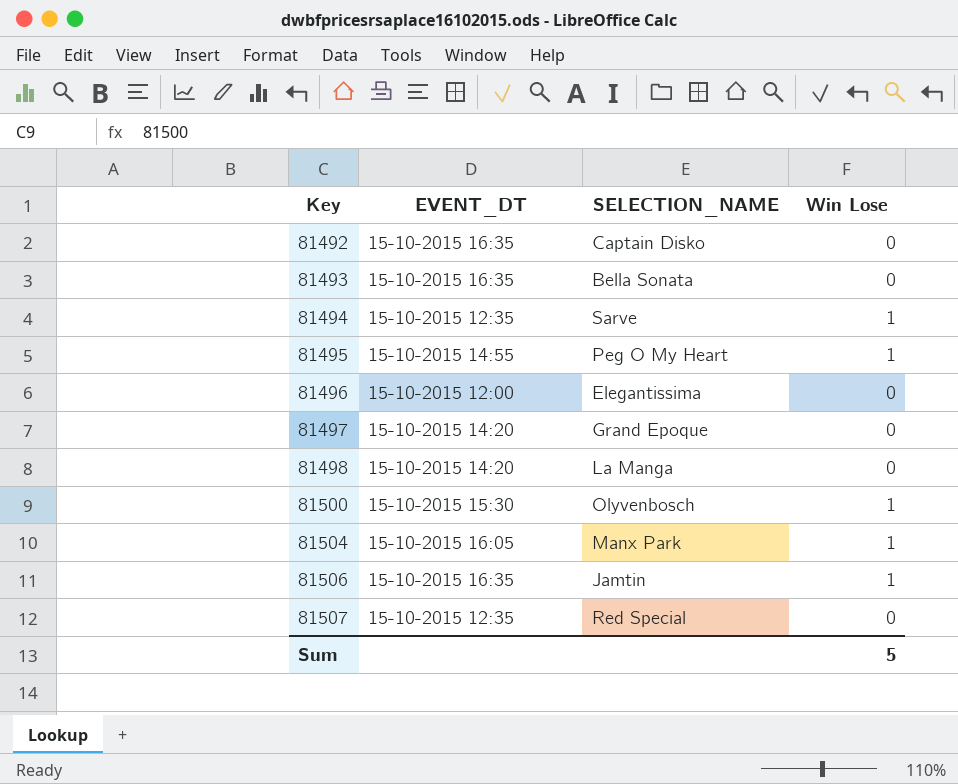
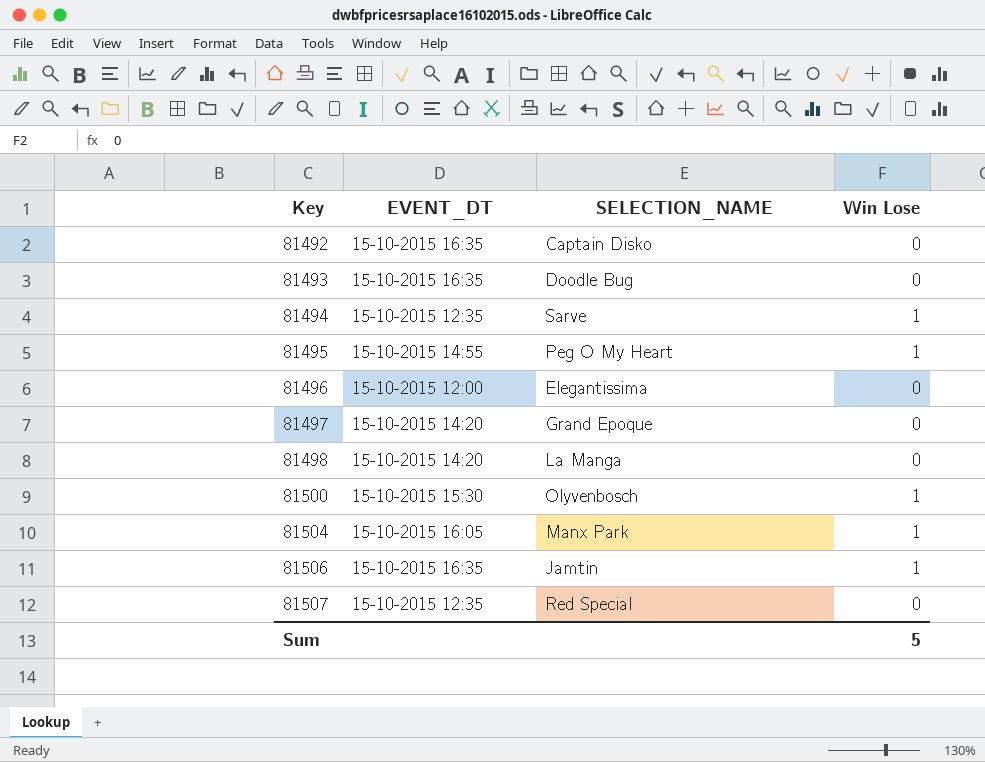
81493 | SELECTION_NAME: Bella Sonata -> Doodle Bug

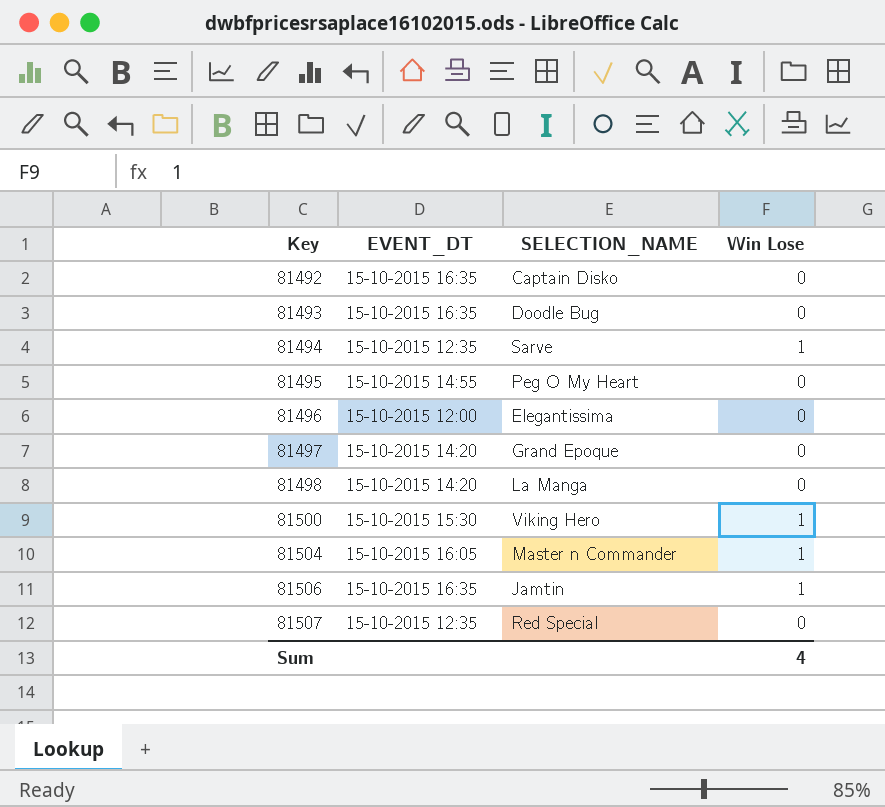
81495 | Win Lose: 1 -> 0
81500 | SELECTION_NAME: Olyvenbosch -> Viking Hero
81504 | SELECTION_NAME: Manx Park -> Master n Commander
Sum | Win Lose: 5 -> 4

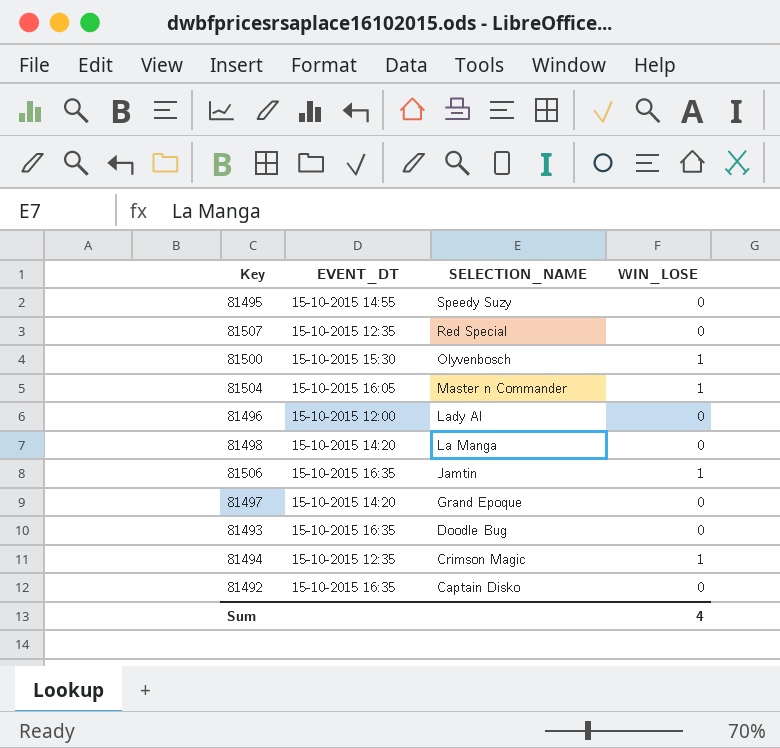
row order: Key ascending -> SELECTION_NAME descending
column name: Win Lose -> WIN_LOSE
81495 | SELECTION_NAME: Peg O My Heart -> Speedy Suzy
81500 | SELECTION_NAME: Viking Hero -> Olyvenbosch
81496 | SELECTION_NAME: Elegantissima -> Lady Al
81494 | SELECTION_NAME: Sarve -> Crimson Magic

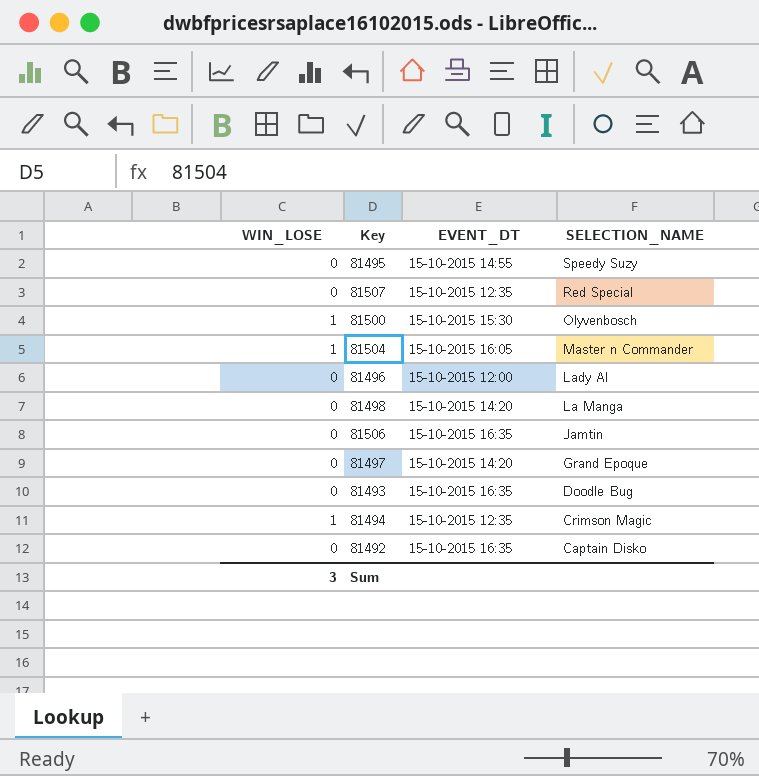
column WIN_LOSE | position: 4 -> 1
81506 | WIN_LOSE: 1 -> 0
Sum | WIN_LOSE: 4 -> 3

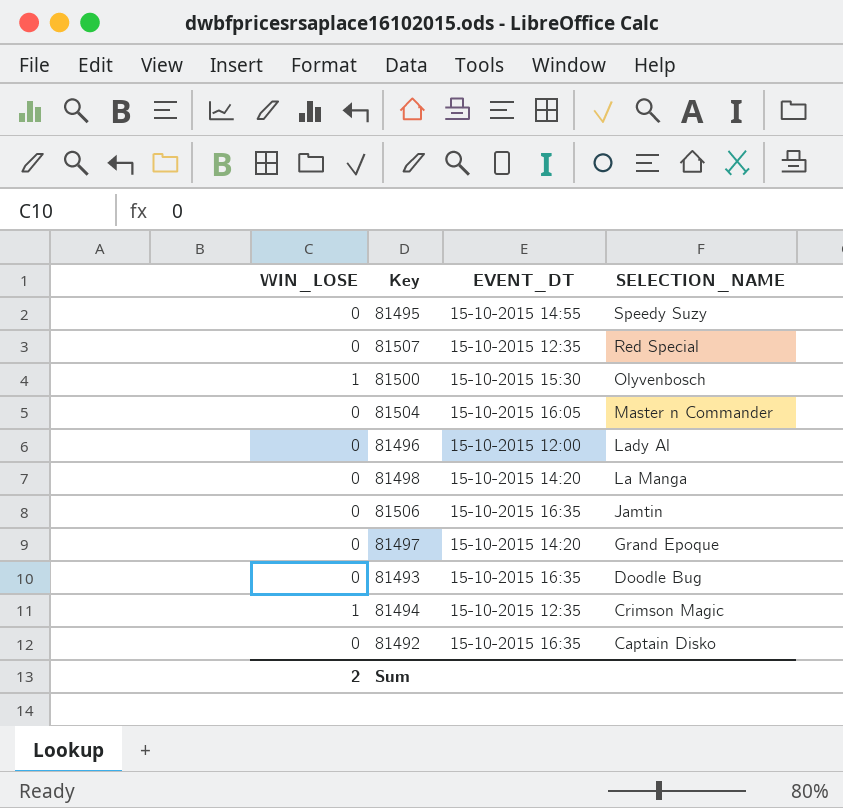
81504 | WIN_LOSE: 1 -> 0
Sum | WIN_LOSE: 3 -> 2

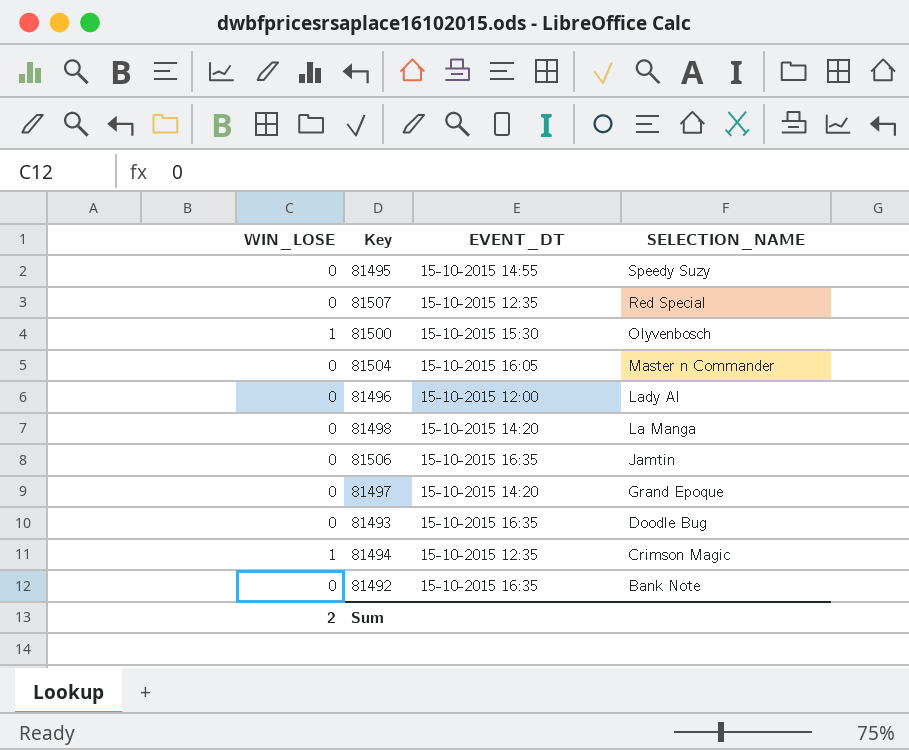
81492 | SELECTION_NAME: Captain Disko -> Bank Note

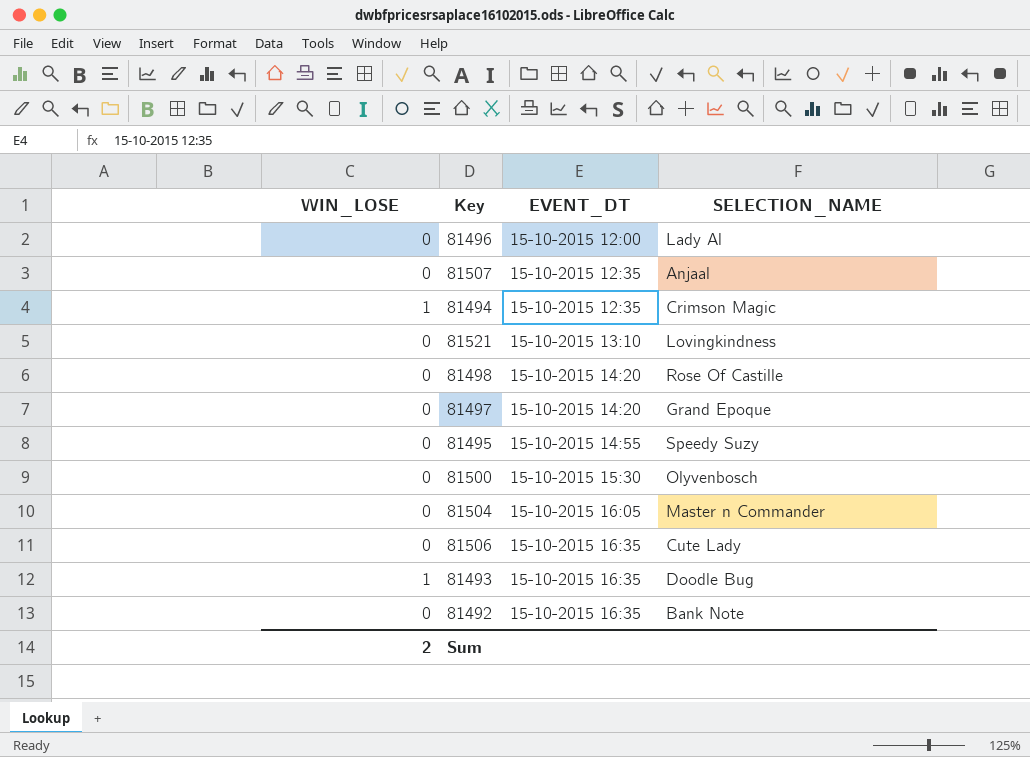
row order: SELECTION_NAME descending -> EVENT_DT ascending
81507 | SELECTION_NAME: Red Special -> Anjaal
row 81521: none -> 0 | 15-10-2015 13:10 | Lovingkindness
81498 | SELECTION_NAME: La Manga -> Rose Of Castille
81500 | WIN_LOSE: 1 -> 0
81506 | SELECTION_NAME: Jamtin -> Cute Lady
81493 | WIN_LOSE: 0 -> 1

